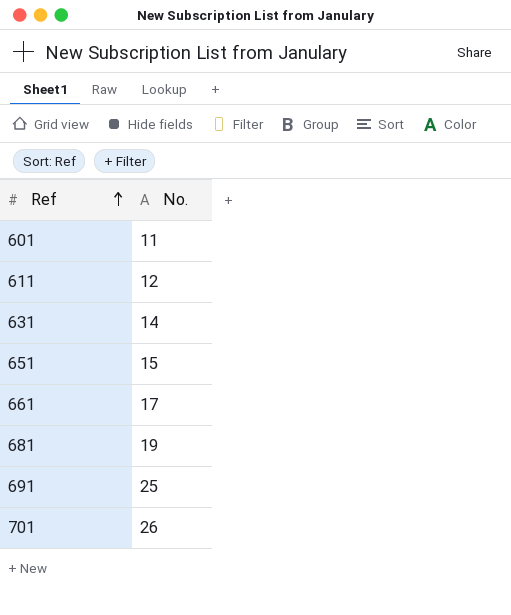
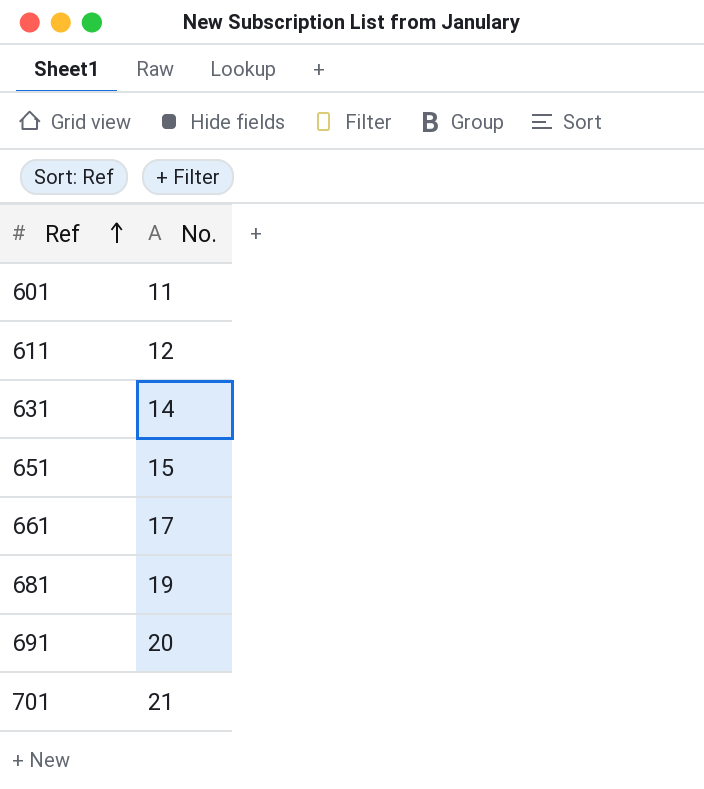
691 | No.: 25 -> 20
701 | No.: 26 -> 21

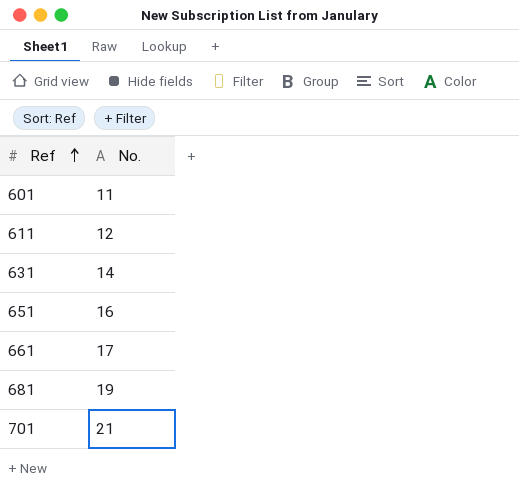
row 691: 20 -> none
651 | No.: 15 -> 16

